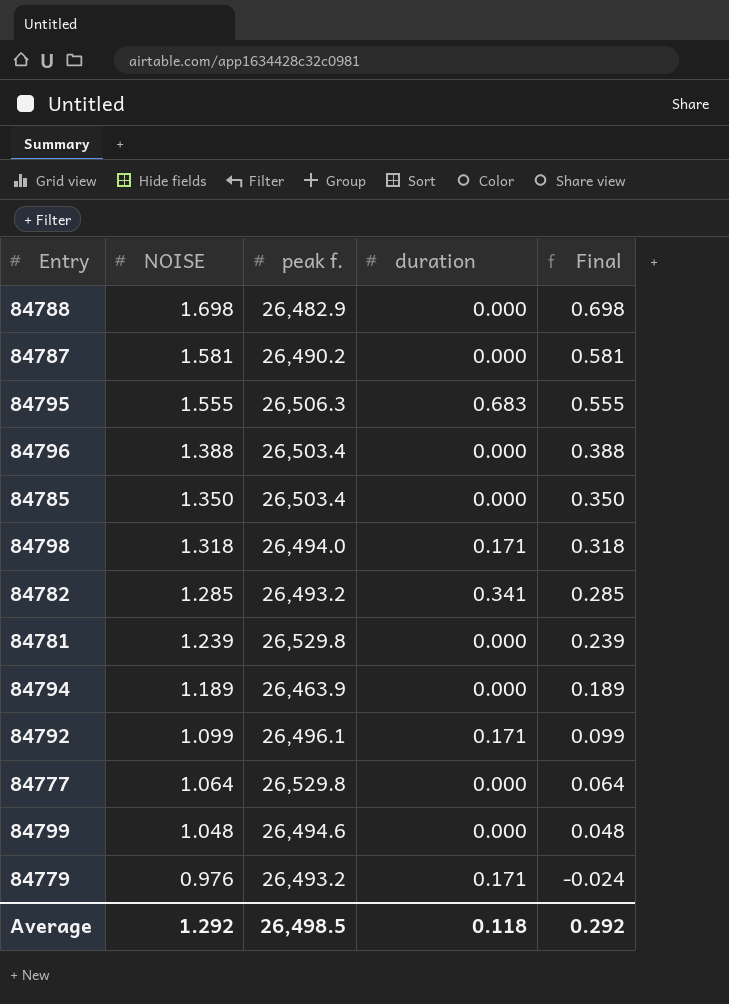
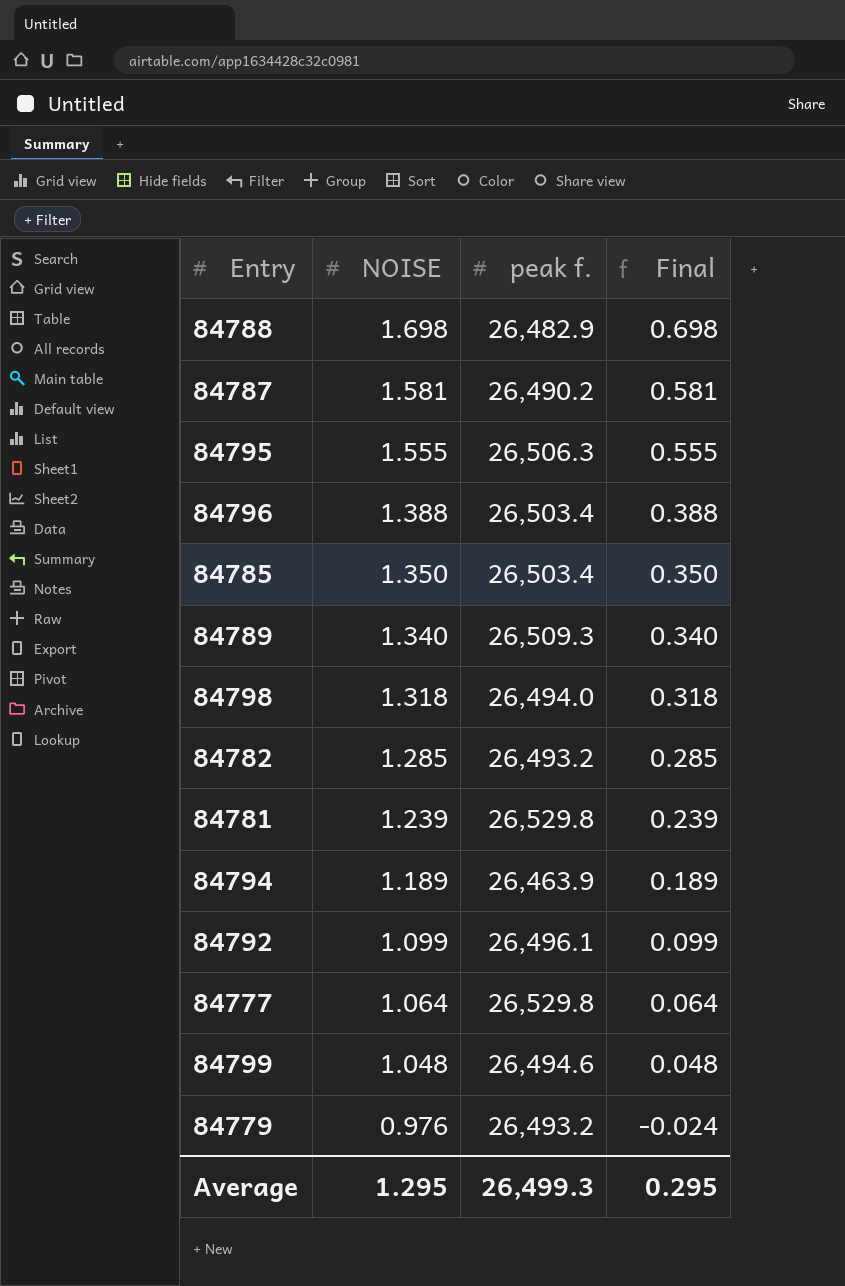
column duration | position: 4 -> none
row 84789: none -> 1.340 | 26,509.3 | 0.340
Average | NOISE: 1.292 -> 1.295
Average | peak f.: 26,498.5 -> 26,499.3
Average | Final: 0.292 -> 0.295

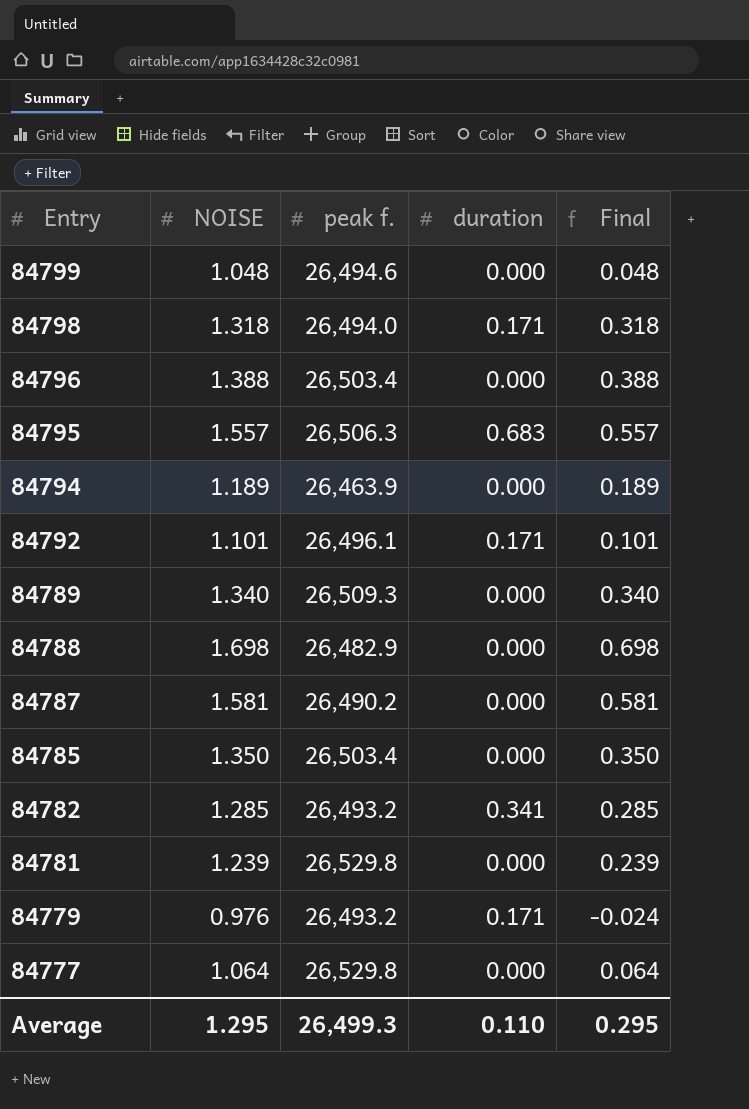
row order: NOISE descending -> Entry descending
column duration | position: none -> 4
84795 | NOISE: 1.555 -> 1.557
84795 | Final: 0.555 -> 0.557
84792 | NOISE: 1.099 -> 1.101
84792 | Final: 0.099 -> 0.101

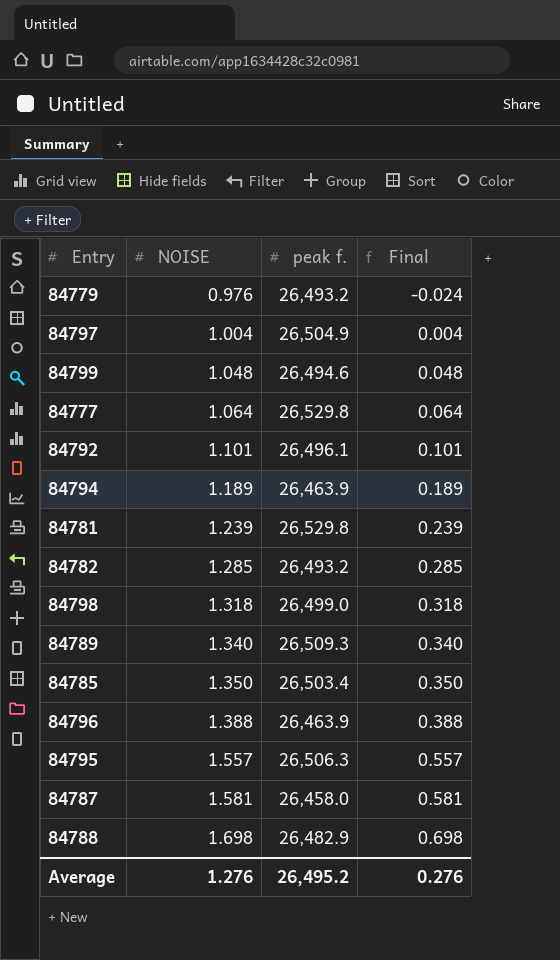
row order: Entry descending -> NOISE ascending
column duration | position: 4 -> none
row 84797: none -> 1.004 | 26,504.9 | 0.004
84798 | peak f.: 26,494.0 -> 26,499.0
84796 | peak f.: 26,503.4 -> 26,463.9
84787 | peak f.: 26,490.2 -> 26,458.0
Average | NOISE: 1.295 -> 1.276
Average | peak f.: 26,499.3 -> 26,495.2
Average | Final: 0.295 -> 0.276

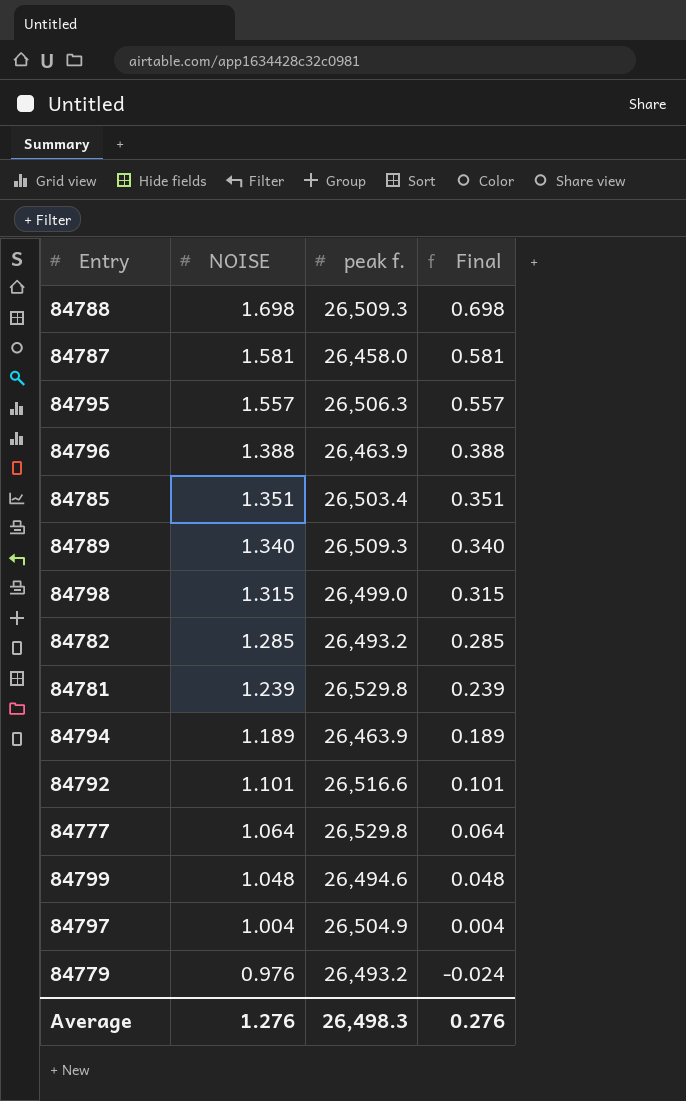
row order: NOISE ascending -> NOISE descending
84788 | peak f.: 26,482.9 -> 26,509.3
84785 | NOISE: 1.350 -> 1.351
84785 | Final: 0.350 -> 0.351
84798 | NOISE: 1.318 -> 1.315
84798 | Final: 0.318 -> 0.315
84792 | peak f.: 26,496.1 -> 26,516.6
Average | peak f.: 26,495.2 -> 26,498.3

